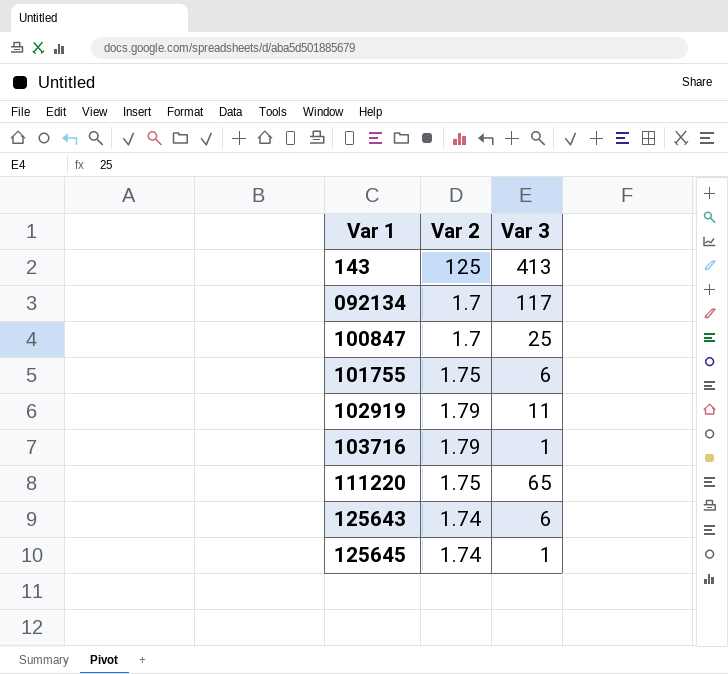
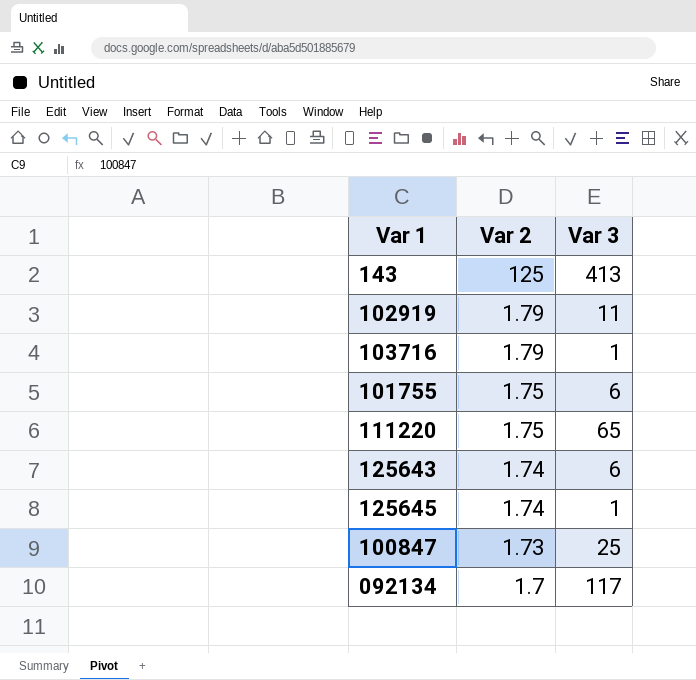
row order: Var 1 ascending -> Var 2 descending
100847 | Var 2: 1.7 -> 1.73

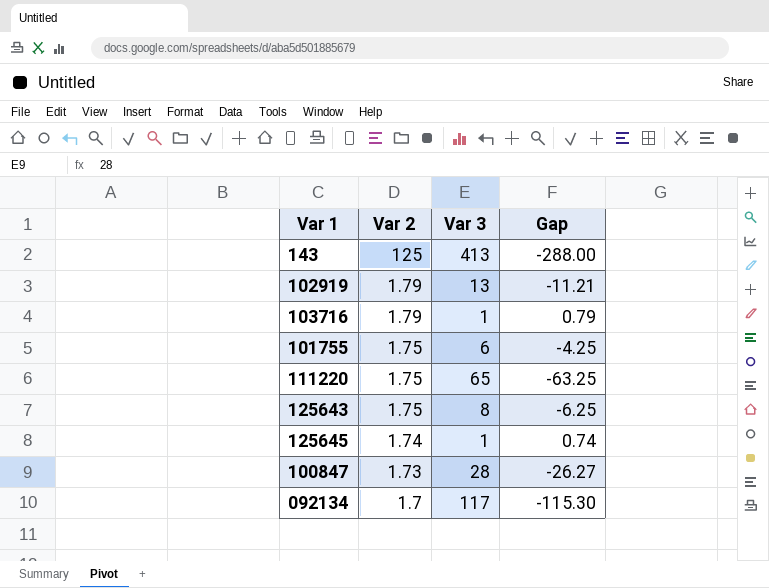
column Gap | formula: none -> [Var 2] - [Var 3]
102919 | Var 3: 11 -> 13
125643 | Var 2: 1.74 -> 1.75
125643 | Var 3: 6 -> 8
100847 | Var 3: 25 -> 28

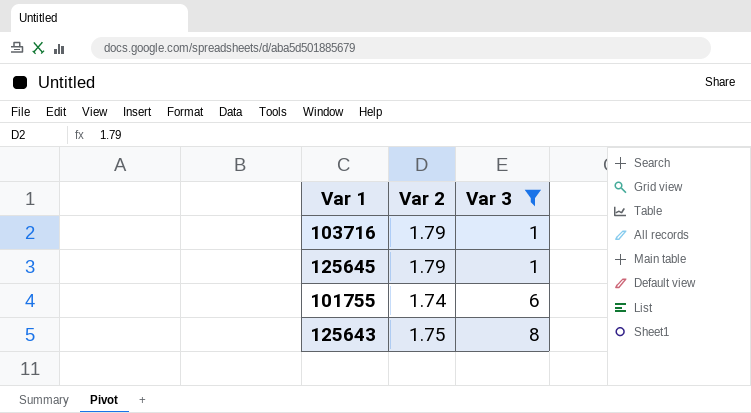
filter: none -> Var 3 <= 8
row order: Var 2 descending -> Var 3 ascending
column Gap | formula: [Var 2] - [Var 3] -> none
125645 | Var 2: 1.74 -> 1.79
101755 | Var 2: 1.75 -> 1.74

